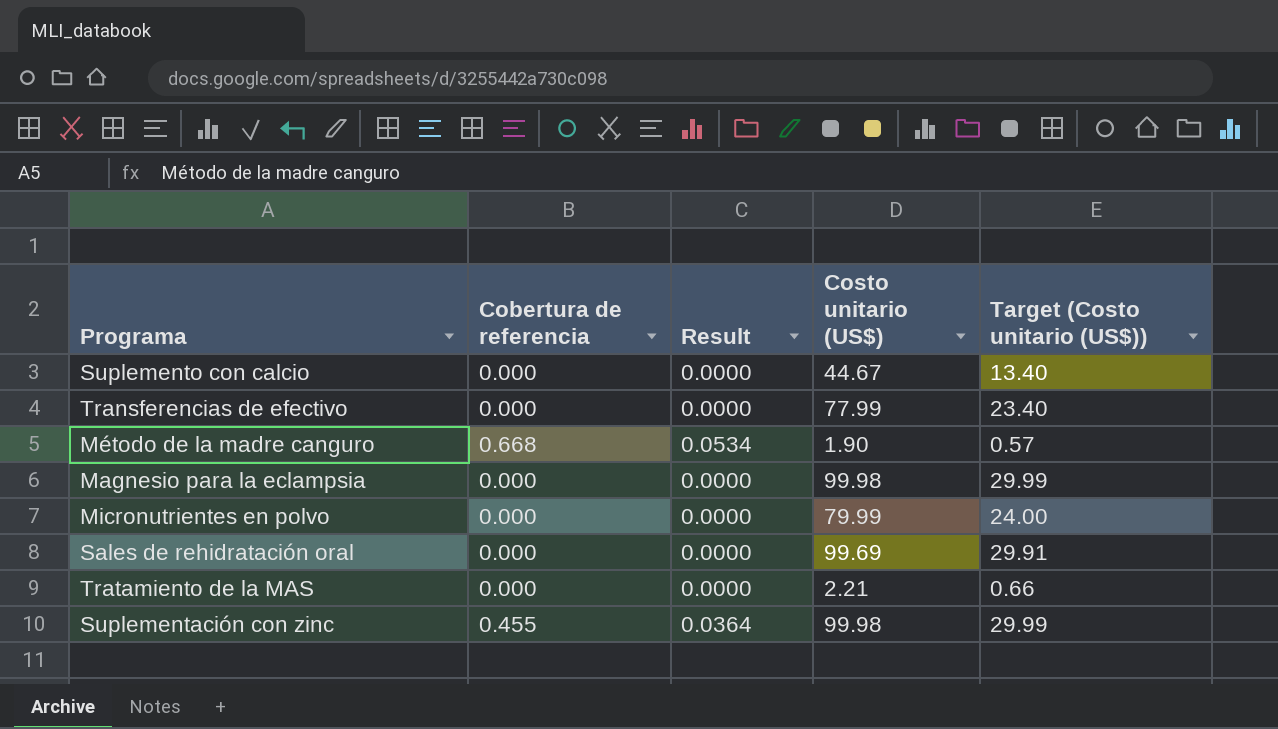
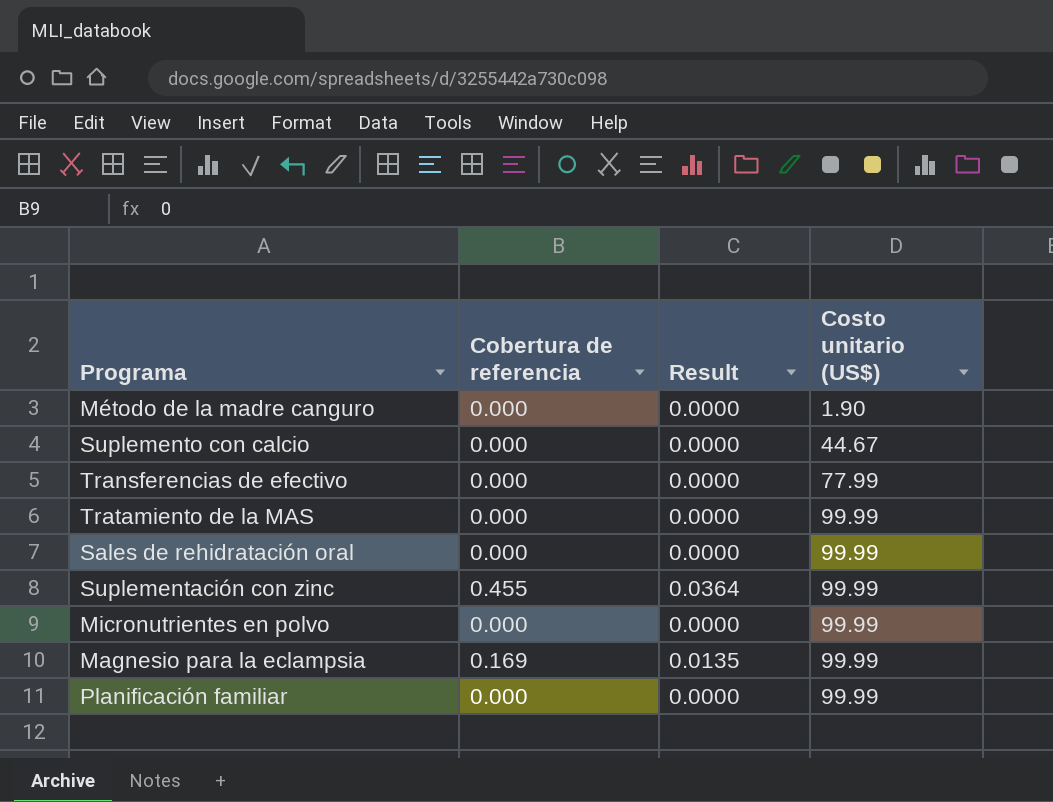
row order: none -> Costo unitario (US$) ascending
column Target (Costo unitario (US$)) | formula: [Costo unitario (US$)] * 0.3 -> none
Método de la madre canguro | Cobertura de referencia: 0.668 -> 0.000
Método de la madre canguro | Result: 0.0534 -> 0.0000
Tratamiento de la MAS | Costo unitario (US$): 2.21 -> 99.99
Sales de rehidratación oral | Costo unitario (US$): 99.69 -> 99.99
Suplementación con zinc | Costo unitario (US$): 99.98 -> 99.99
Micronutrientes en polvo | Costo unitario (US$): 79.99 -> 99.99
Magnesio para la eclampsia | Cobertura de referencia: 0.000 -> 0.169
Magnesio para la eclampsia | Result: 0.0000 -> 0.0135
Magnesio para la eclampsia | Costo unitario (US$): 99.98 -> 99.99
row Planificación familiar: none -> 0.000 | 0.0000 | 99.99

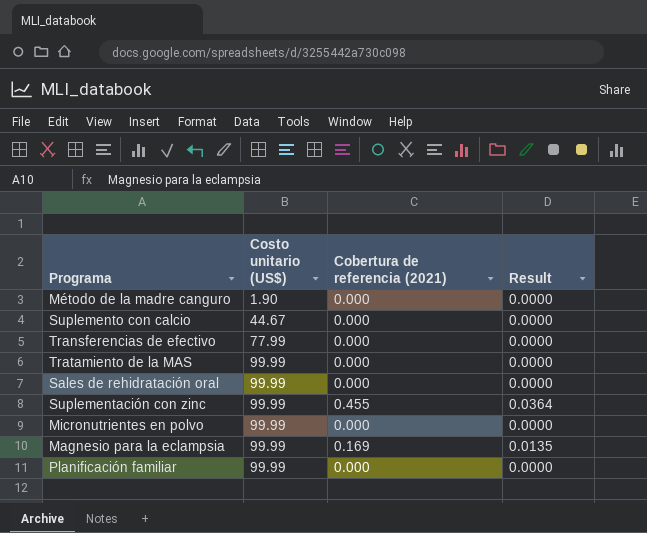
column Costo unitario (US$) | position: 4 -> 2
column name: Cobertura de referencia -> Cobertura de referencia (2021)

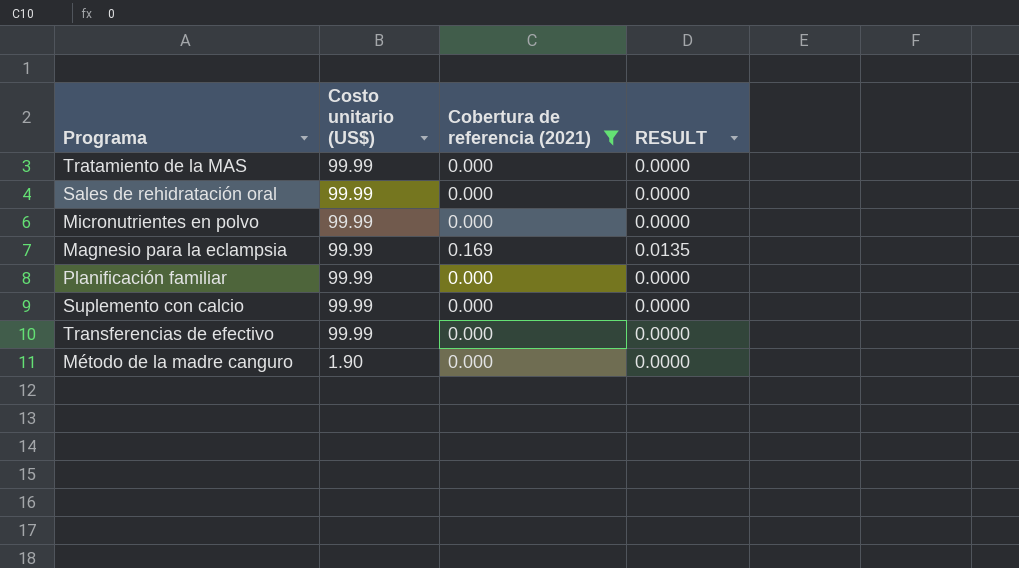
filter: none -> Cobertura de referencia (2021) != 0.455
row order: Costo unitario (US$) ascending -> Costo unitario (US$) descending
column name: Result -> RESULT
Suplemento con calcio | Costo unitario (US$): 44.67 -> 99.99
Transferencias de efectivo | Costo unitario (US$): 77.99 -> 99.99

